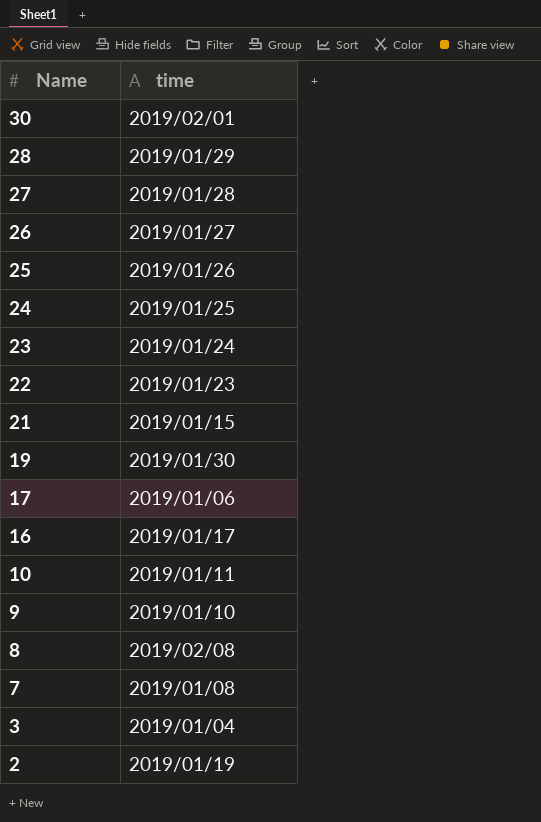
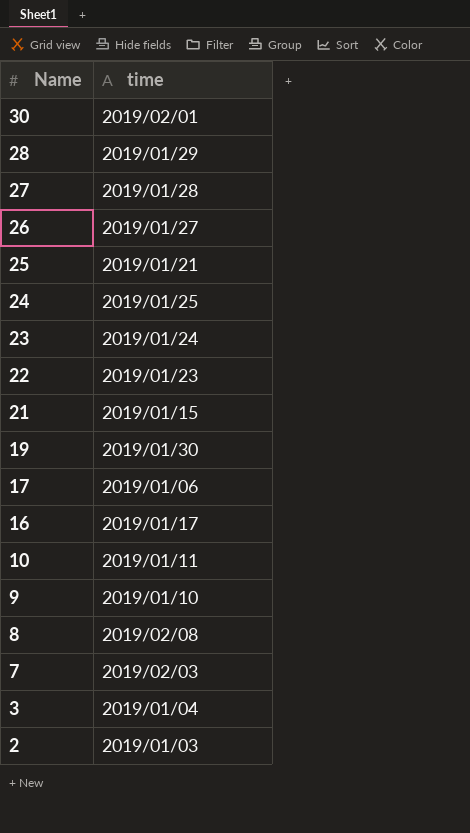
25 | time: 2019/01/26 -> 2019/01/21
7 | time: 2019/01/08 -> 2019/02/03
2 | time: 2019/01/19 -> 2019/01/03

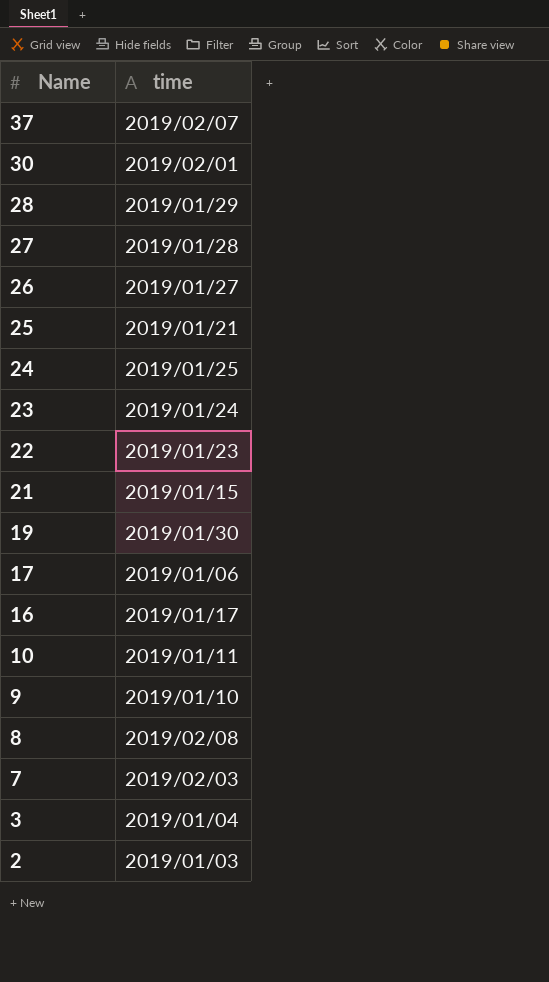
row 37: none -> 2019/02/07

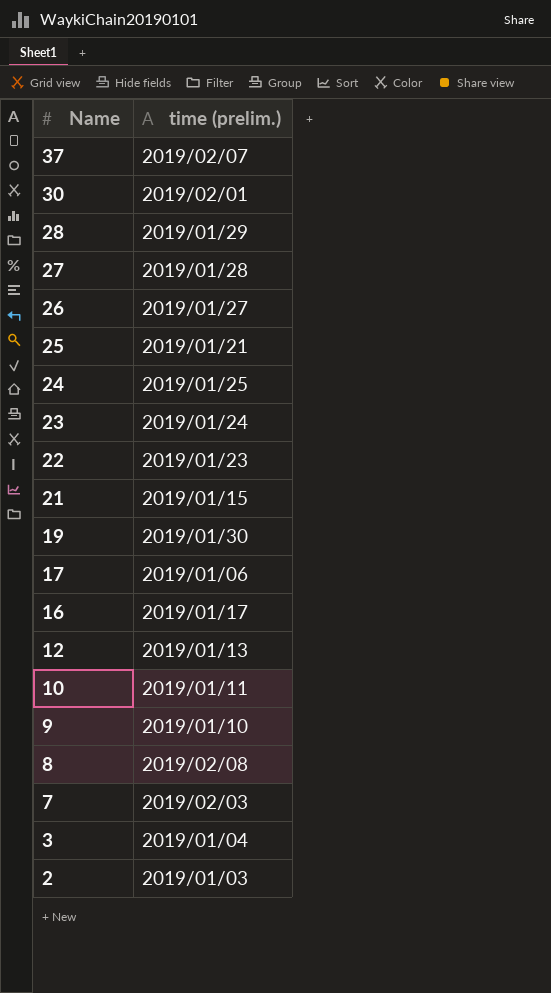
column name: time -> time (prelim.)
row 12: none -> 2019/01/13

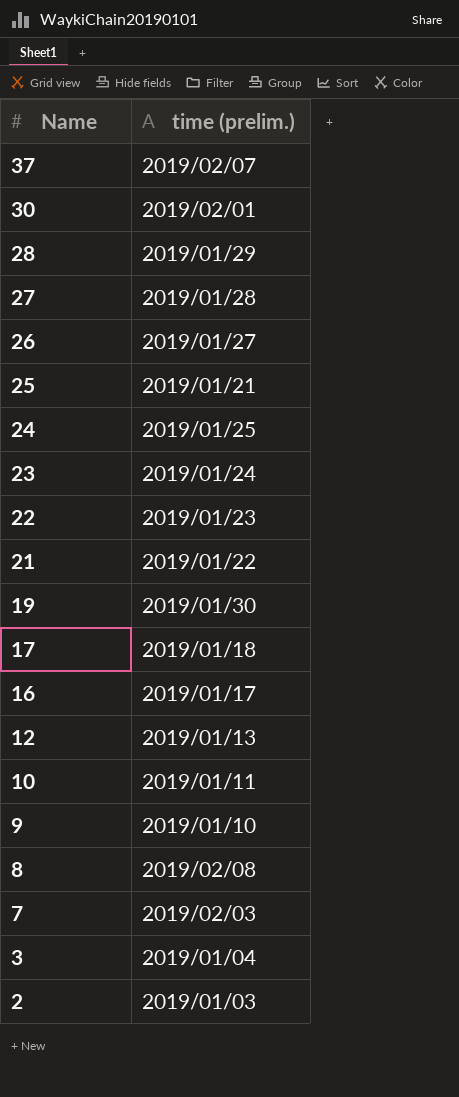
21 | time (prelim.): 2019/01/15 -> 2019/01/22
17 | time (prelim.): 2019/01/06 -> 2019/01/18

